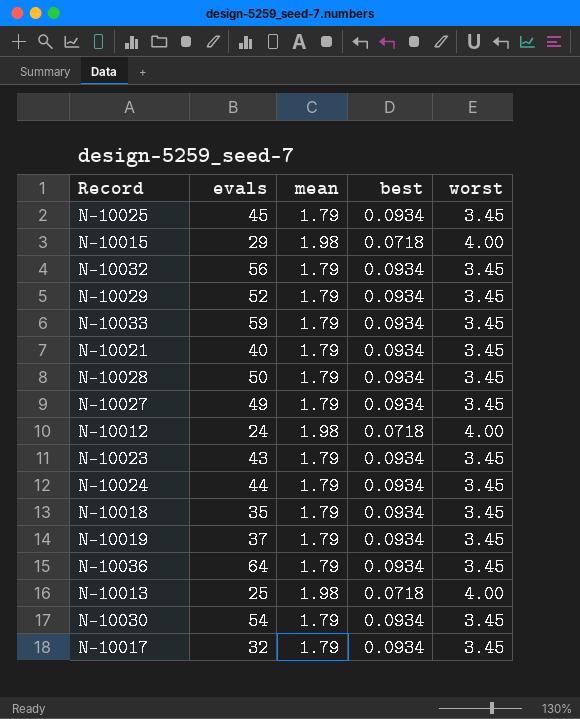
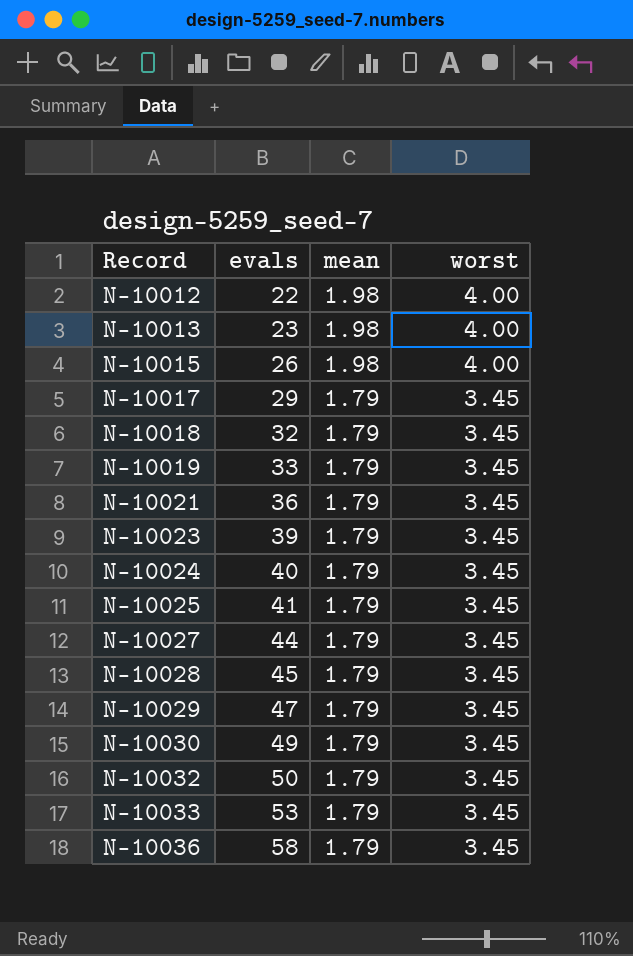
row order: none -> Record ascending
column best | position: 4 -> none
N-10012 | evals: 24 -> 22
N-10013 | evals: 25 -> 23
N-10015 | evals: 29 -> 26
N-10017 | evals: 32 -> 29
N-10018 | evals: 35 -> 32
N-10019 | evals: 37 -> 33
N-10021 | evals: 40 -> 36
N-10023 | evals: 43 -> 39
N-10024 | evals: 44 -> 40
N-10025 | evals: 45 -> 41
N-10027 | evals: 49 -> 44
N-10028 | evals: 50 -> 45
N-10029 | evals: 52 -> 47
N-10030 | evals: 54 -> 49
N-10032 | evals: 56 -> 50
N-10033 | evals: 59 -> 53
N-10036 | evals: 64 -> 58

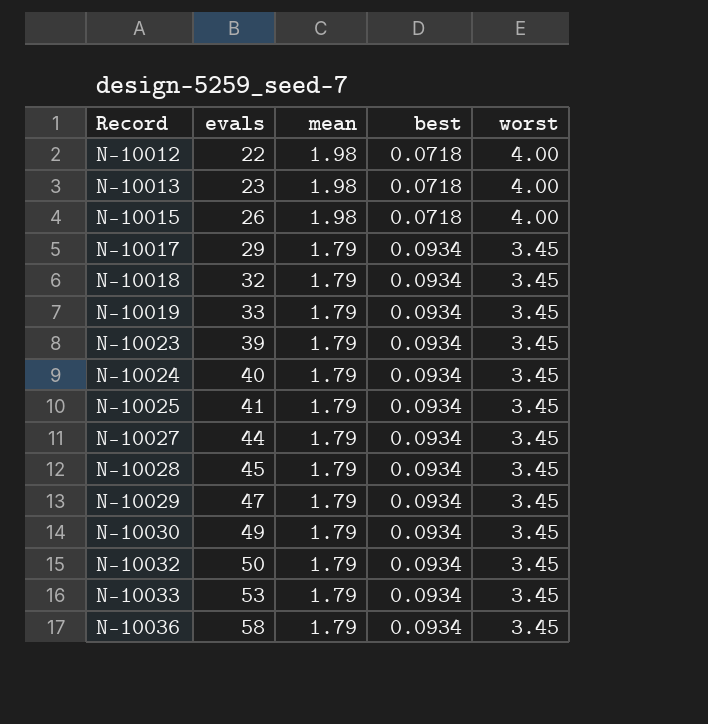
column best | position: none -> 4
row N-10021: 36 | 1.79 | 3.45 -> none

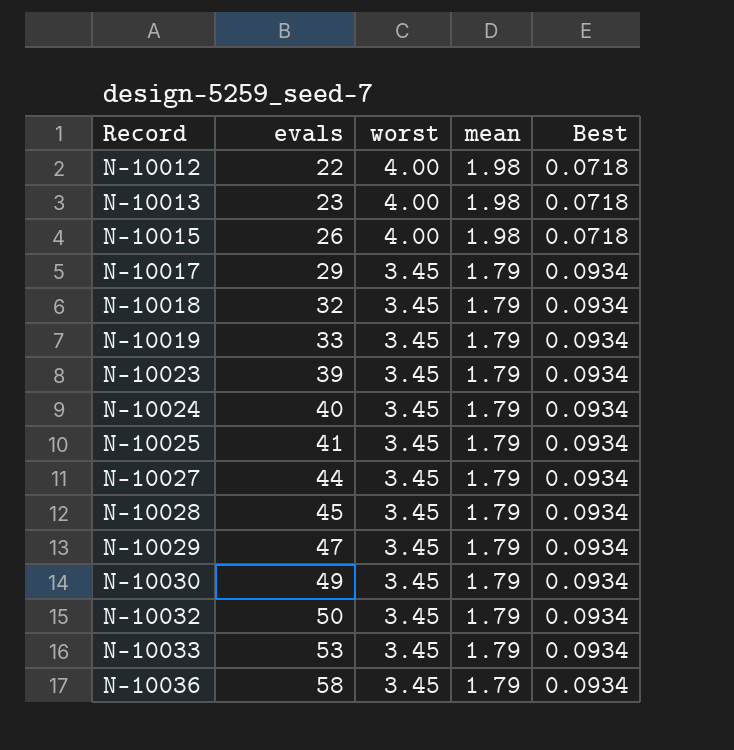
column worst | position: 5 -> 3
column name: best -> Best

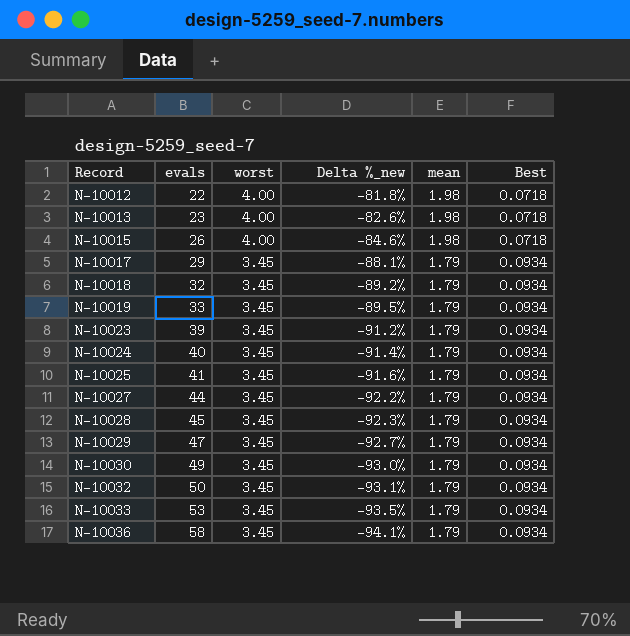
column Delta %_new | formula: none -> ([worst] - [evals]) / [evals]

